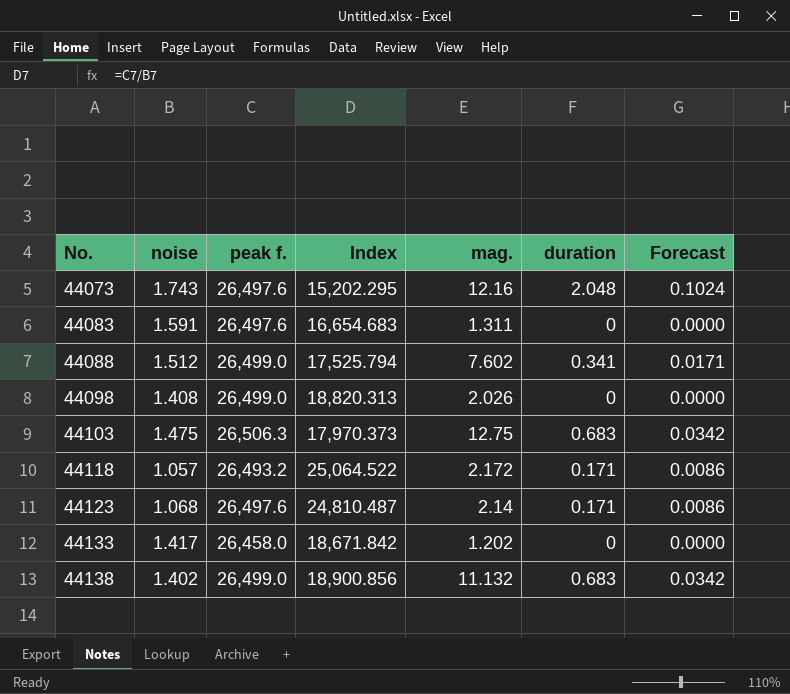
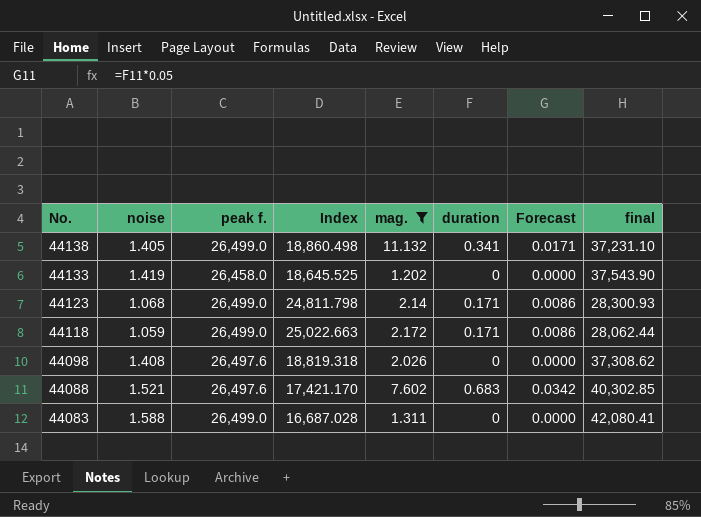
filter: none -> mag. <= 11.132
row order: No. ascending -> No. descending
column final | formula: none -> [noise] * [peak f.]
44138 | noise: 1.402 -> 1.405
44138 | Index: 18,900.856 -> 18,860.498
44138 | duration: 0.683 -> 0.341
44138 | Forecast: 0.0342 -> 0.0171
44133 | noise: 1.417 -> 1.419
44133 | Index: 18,671.842 -> 18,645.525
44123 | peak f.: 26,497.6 -> 26,499.0
44123 | Index: 24,810.487 -> 24,811.798
44118 | noise: 1.057 -> 1.059
44118 | peak f.: 26,493.2 -> 26,499.0
44118 | Index: 25,064.522 -> 25,022.663
44098 | peak f.: 26,499.0 -> 26,497.6
44098 | Index: 18,820.313 -> 18,819.318
44088 | noise: 1.512 -> 1.521
44088 | peak f.: 26,499.0 -> 26,497.6
44088 | Index: 17,525.794 -> 17,421.170
44088 | duration: 0.341 -> 0.683
44088 | Forecast: 0.0171 -> 0.0342
44083 | noise: 1.591 -> 1.588
44083 | peak f.: 26,497.6 -> 26,499.0
44083 | Index: 16,654.683 -> 16,687.028

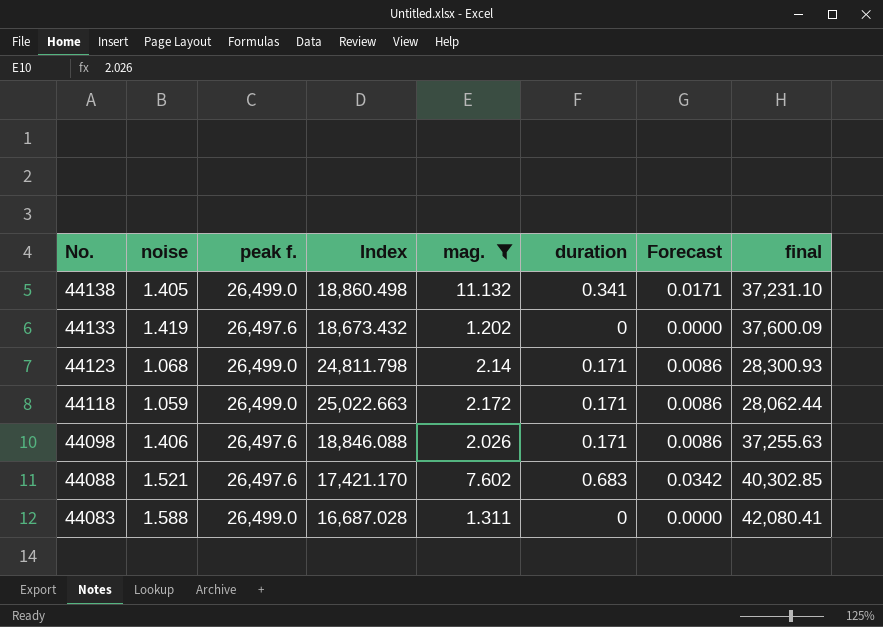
44133 | peak f.: 26,458.0 -> 26,497.6
44133 | Index: 18,645.525 -> 18,673.432
44133 | final: 37,543.90 -> 37,600.09
44098 | noise: 1.408 -> 1.406
44098 | Index: 18,819.318 -> 18,846.088
44098 | duration: 0 -> 0.171
44098 | Forecast: 0.0000 -> 0.0086
44098 | final: 37,308.62 -> 37,255.63

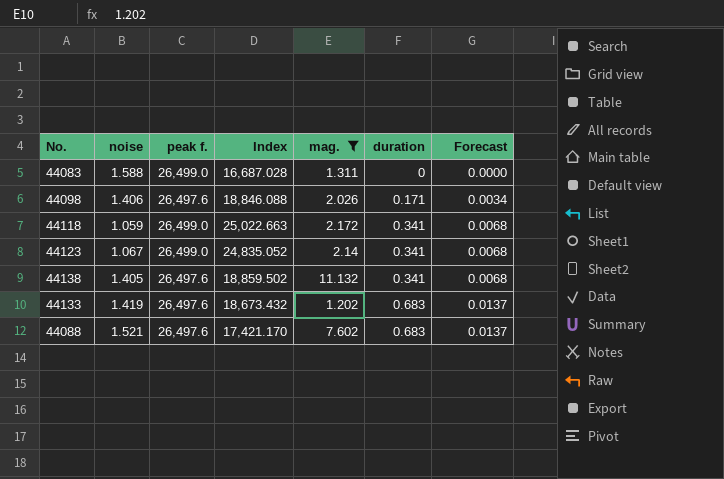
row order: No. descending -> duration ascending
column final | formula: [noise] * [peak f.] -> none
column Forecast | formula: [duration] * 0.05 -> [duration] * 0.02
44118 | duration: 0.171 -> 0.341
44123 | noise: 1.068 -> 1.067
44123 | Index: 24,811.798 -> 24,835.052
44123 | duration: 0.171 -> 0.341
44138 | peak f.: 26,499.0 -> 26,497.6
44138 | Index: 18,860.498 -> 18,859.502
44133 | duration: 0 -> 0.683

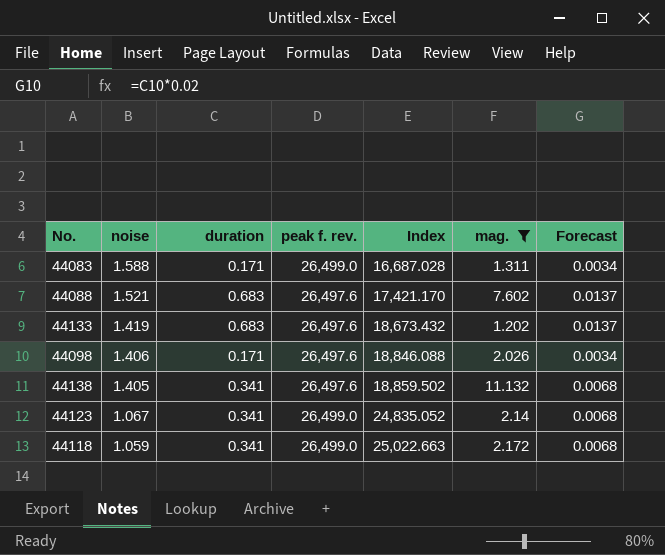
row order: duration ascending -> noise descending
column duration | position: 6 -> 3
column name: peak f. -> peak f. rev.
44083 | duration: 0 -> 0.171
44083 | Forecast: 0.0000 -> 0.0034

